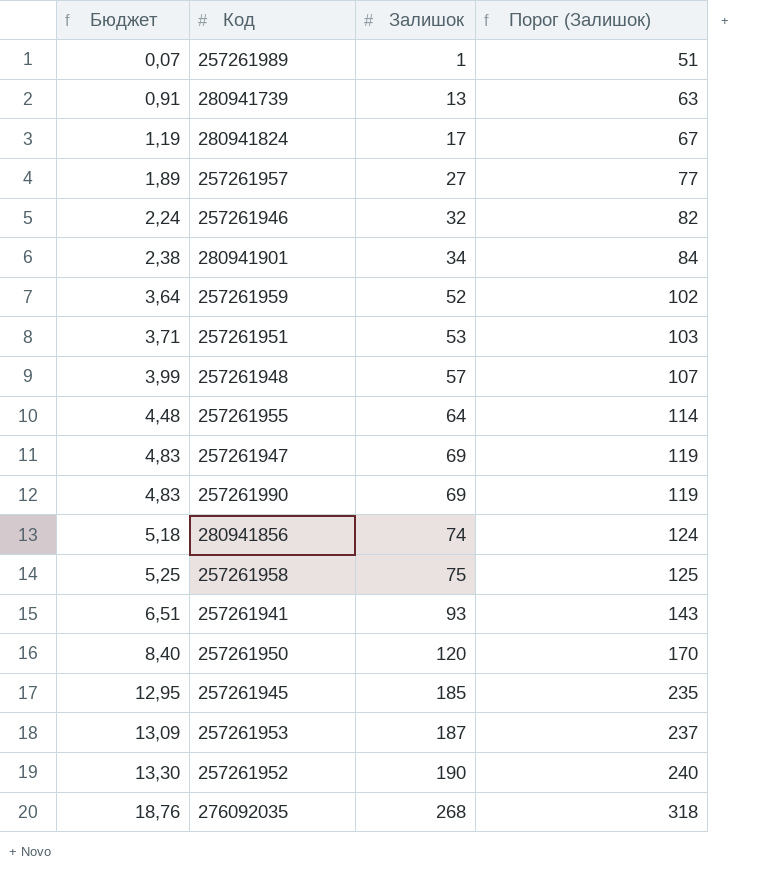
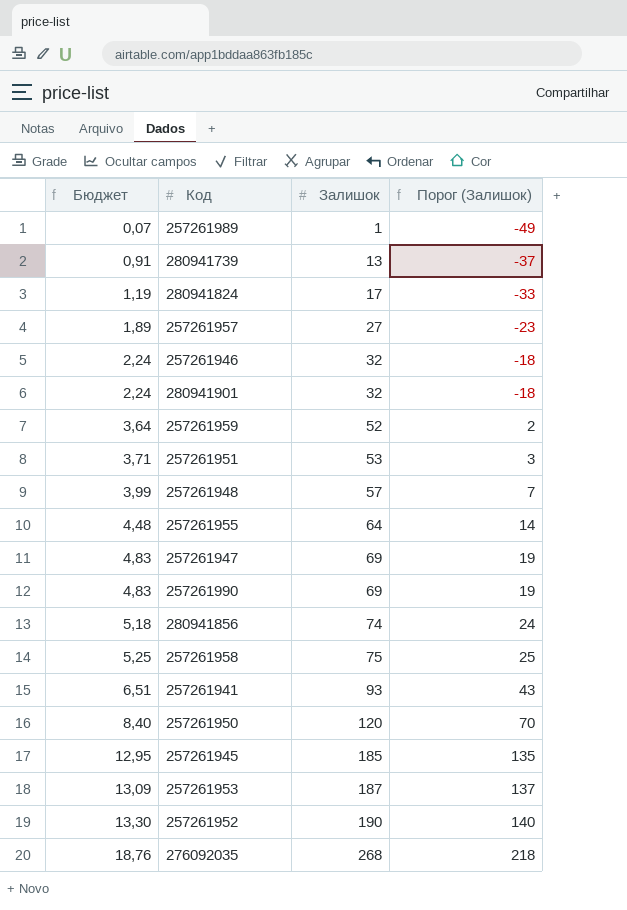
column Порог (Залишок) | formula: [Залишок] + 50 -> [Залишок] - 50
280941901 | Бюджет: 2,38 -> 2,24
280941901 | Залишок: 34 -> 32

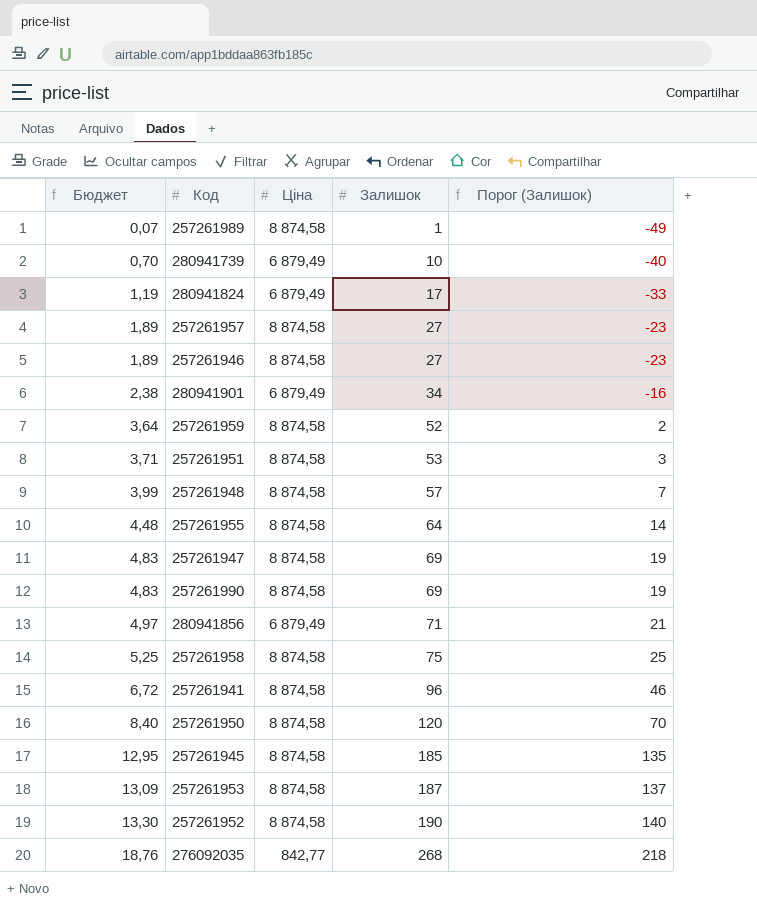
column Ціна | position: none -> 3
280941739 | Бюджет: 0,91 -> 0,70
280941739 | Залишок: 13 -> 10
280941739 | Порог (Залишок): -37 -> -40
257261946 | Бюджет: 2,24 -> 1,89
257261946 | Залишок: 32 -> 27
257261946 | Порог (Залишок): -18 -> -23
280941901 | Бюджет: 2,24 -> 2,38
280941901 | Залишок: 32 -> 34
280941901 | Порог (Залишок): -18 -> -16
280941856 | Бюджет: 5,18 -> 4,97
280941856 | Залишок: 74 -> 71
280941856 | Порог (Залишок): 24 -> 21
257261941 | Бюджет: 6,51 -> 6,72
257261941 | Залишок: 93 -> 96
257261941 | Порог (Залишок): 43 -> 46

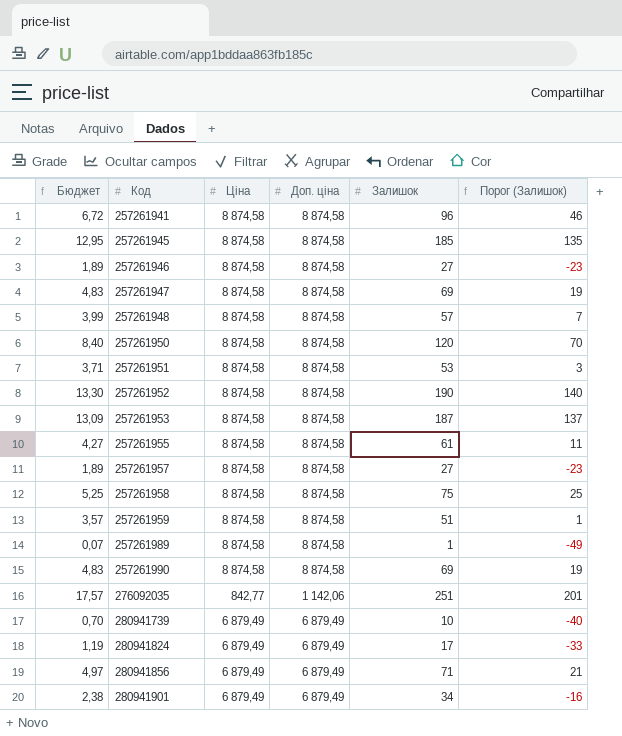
row order: Бюджет ascending -> Код ascending
column Доп. ціна | position: none -> 4
257261955 | Бюджет: 4,48 -> 4,27
257261955 | Залишок: 64 -> 61
257261955 | Порог (Залишок): 14 -> 11
257261959 | Бюджет: 3,64 -> 3,57
257261959 | Залишок: 52 -> 51
257261959 | Порог (Залишок): 2 -> 1
276092035 | Бюджет: 18,76 -> 17,57
276092035 | Залишок: 268 -> 251
276092035 | Порог (Залишок): 218 -> 201

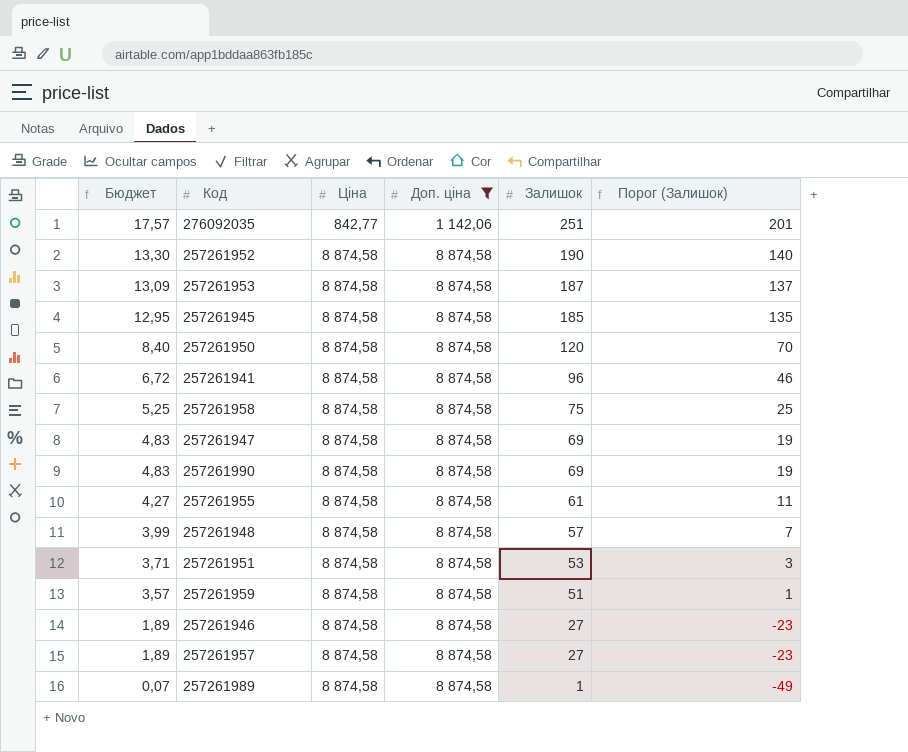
filter: none -> Доп. ціна != 6 879,49
row order: Код ascending -> Бюджет descending

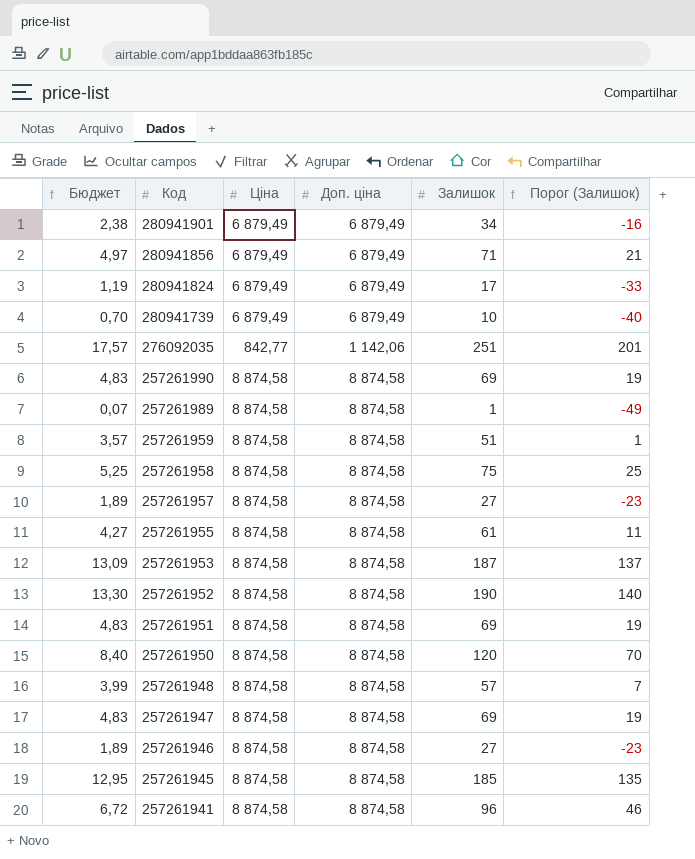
filter: Доп. ціна != 6 879,49 -> none
row order: Бюджет descending -> Код descending
257261951 | Бюджет: 3,71 -> 4,83
257261951 | Залишок: 53 -> 69
257261951 | Порог (Залишок): 3 -> 19

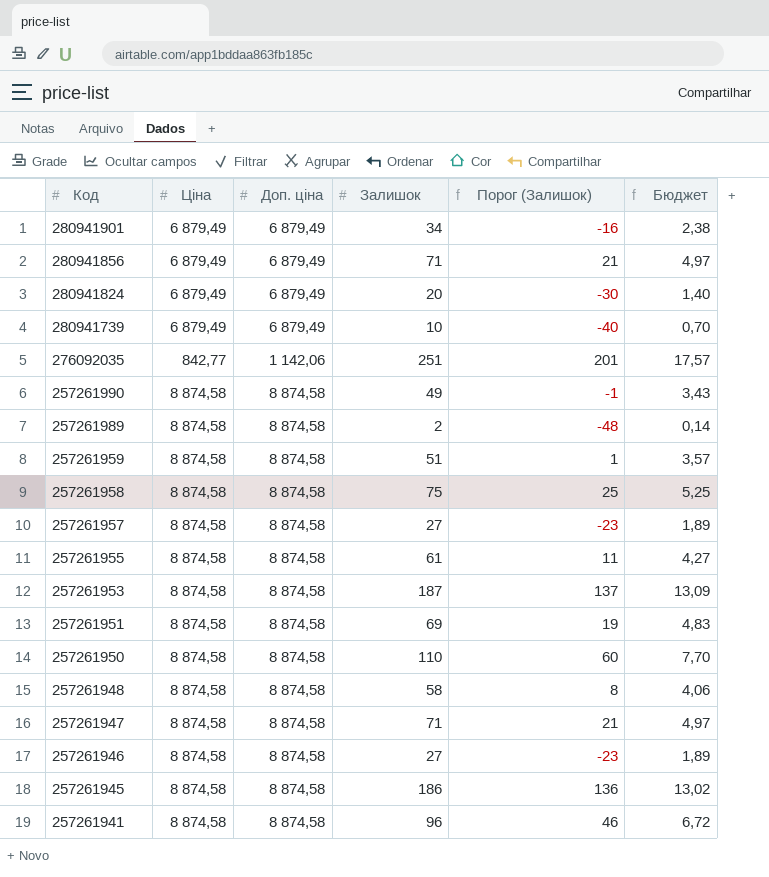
column Бюджет | position: 1 -> 6
row 257261952: 13,30 | 8 874,58 | 8 874,58 | 190 | 140 -> none
280941824 | Залишок: 17 -> 20
280941824 | Порог (Залишок): -33 -> -30
280941824 | Бюджет: 1,19 -> 1,40
257261990 | Залишок: 69 -> 49
257261990 | Порог (Залишок): 19 -> -1
257261990 | Бюджет: 4,83 -> 3,43
257261989 | Залишок: 1 -> 2
257261989 | Порог (Залишок): -49 -> -48
257261989 | Бюджет: 0,07 -> 0,14
257261950 | Залишок: 120 -> 110
257261950 | Порог (Залишок): 70 -> 60
257261950 | Бюджет: 8,40 -> 7,70
257261948 | Залишок: 57 -> 58
257261948 | Порог (Залишок): 7 -> 8
257261948 | Бюджет: 3,99 -> 4,06
257261947 | Залишок: 69 -> 71
257261947 | Порог (Залишок): 19 -> 21
257261947 | Бюджет: 4,83 -> 4,97
257261945 | Залишок: 185 -> 186
257261945 | Порог (Залишок): 135 -> 136
257261945 | Бюджет: 12,95 -> 13,02

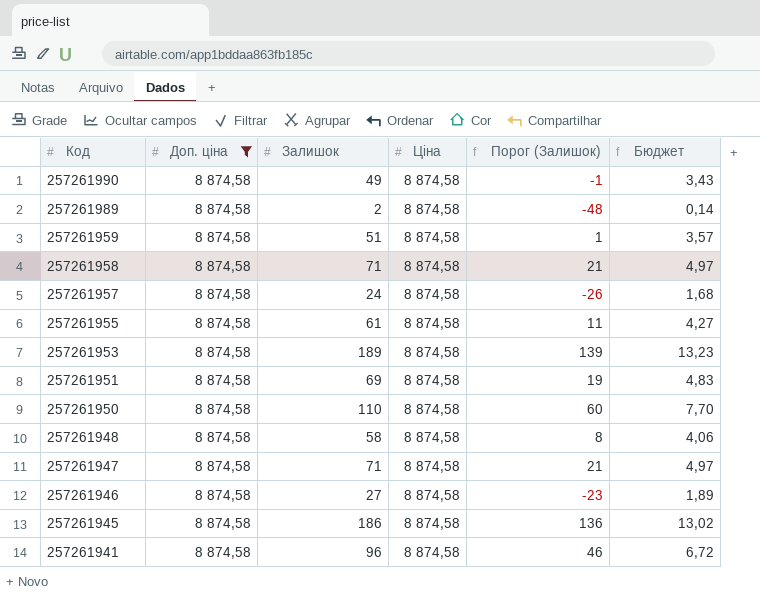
filter: none -> Доп. ціна = 8 874,58
column Ціна | position: 2 -> 4
257261958 | Залишок: 75 -> 71
257261958 | Порог (Залишок): 25 -> 21
257261958 | Бюджет: 5,25 -> 4,97
257261957 | Залишок: 27 -> 24
257261957 | Порог (Залишок): -23 -> -26
257261957 | Бюджет: 1,89 -> 1,68
257261953 | Залишок: 187 -> 189
257261953 | Порог (Залишок): 137 -> 139
257261953 | Бюджет: 13,09 -> 13,23

